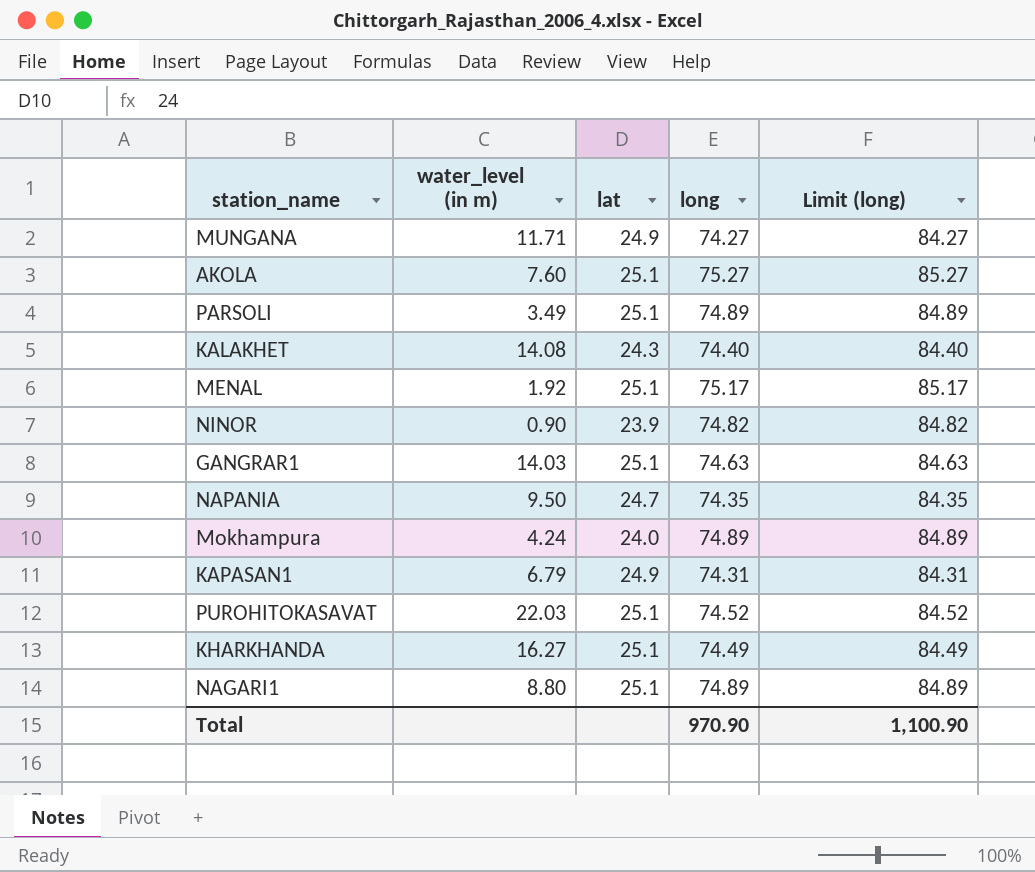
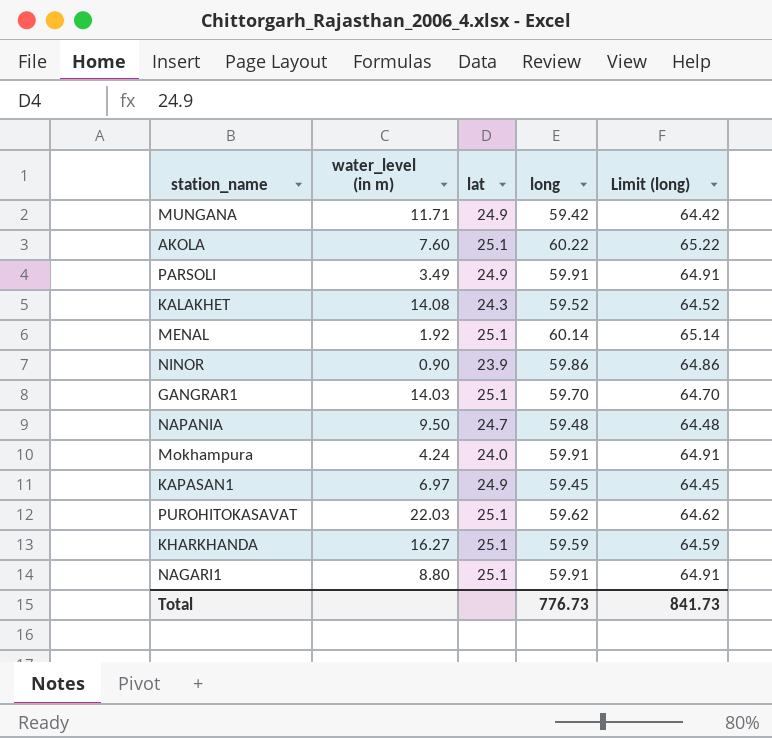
column Limit (long) | formula: [long] + 10 -> [long] + 5
MUNGANA | long: 74.27 -> 59.42
AKOLA | long: 75.27 -> 60.22
PARSOLI | lat: 25.1 -> 24.9
PARSOLI | long: 74.89 -> 59.91
KALAKHET | long: 74.40 -> 59.52
MENAL | long: 75.17 -> 60.14
NINOR | long: 74.82 -> 59.86
GANGRAR1 | long: 74.63 -> 59.70
NAPANIA | long: 74.35 -> 59.48
Mokhampura | long: 74.89 -> 59.91
KAPASAN1 | water_level (in m): 6.79 -> 6.97
KAPASAN1 | long: 74.31 -> 59.45
PUROHITOKASAVAT | long: 74.52 -> 59.62
KHARKHANDA | long: 74.49 -> 59.59
NAGARI1 | long: 74.89 -> 59.91
Total | long: 970.90 -> 776.73
Total | Limit (long): 1,100.90 -> 841.73

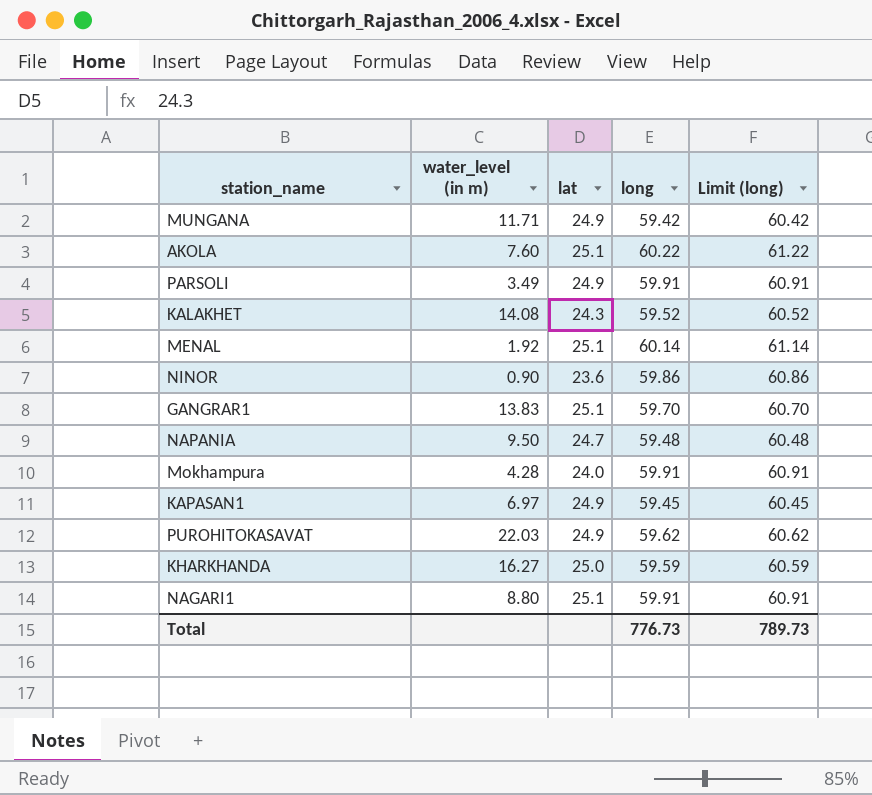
column Limit (long) | formula: [long] + 5 -> [long] + 1
NINOR | lat: 23.9 -> 23.6
GANGRAR1 | water_level (in m): 14.03 -> 13.83
Mokhampura | water_level (in m): 4.24 -> 4.28
PUROHITOKASAVAT | lat: 25.1 -> 24.9
KHARKHANDA | lat: 25.1 -> 25.0
Total | Limit (long): 841.73 -> 789.73

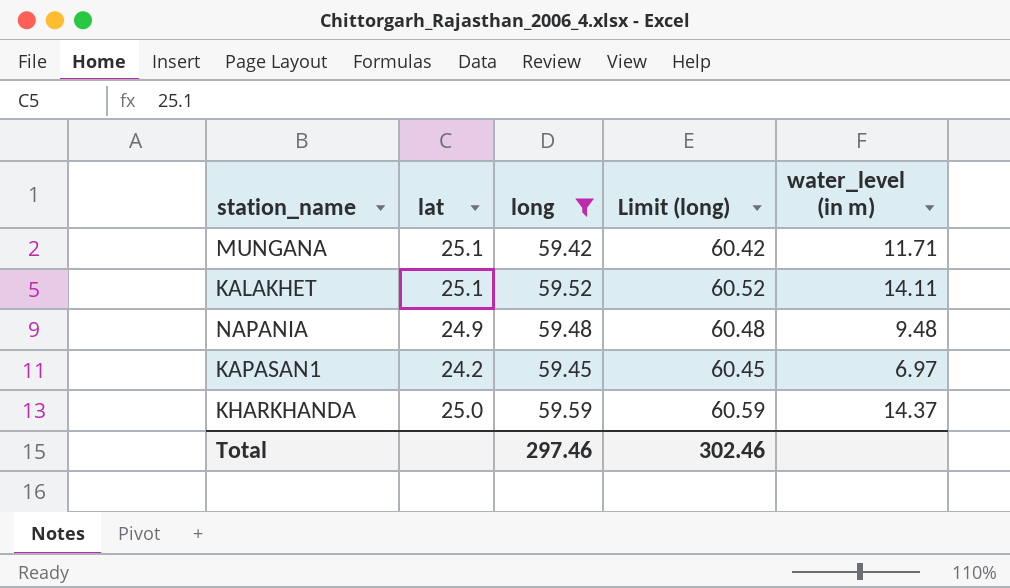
filter: none -> long <= 59.59
column water_level (in m) | position: 2 -> 5
MUNGANA | lat: 24.9 -> 25.1
KALAKHET | lat: 24.3 -> 25.1
KALAKHET | water_level (in m): 14.08 -> 14.11
NAPANIA | lat: 24.7 -> 24.9
NAPANIA | water_level (in m): 9.50 -> 9.48
KAPASAN1 | lat: 24.9 -> 24.2
KHARKHANDA | water_level (in m): 16.27 -> 14.37
Total | long: 776.73 -> 297.46
Total | Limit (long): 789.73 -> 302.46

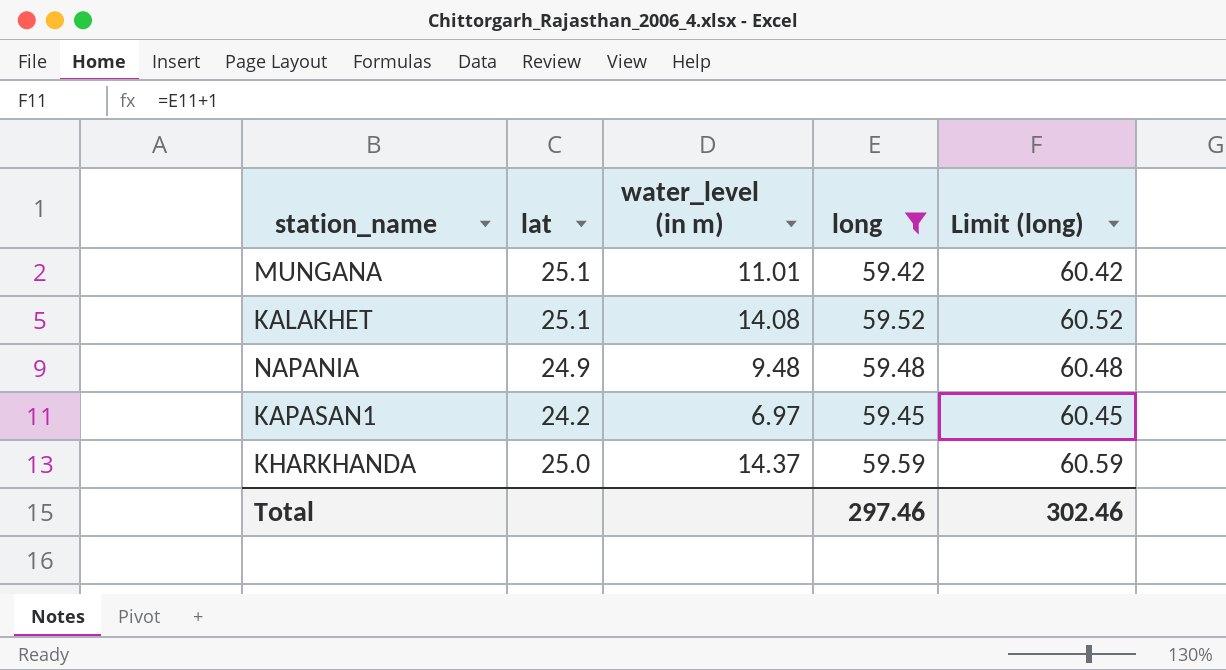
column water_level (in m) | position: 5 -> 3
MUNGANA | water_level (in m): 11.71 -> 11.01
KALAKHET | water_level (in m): 14.11 -> 14.08

